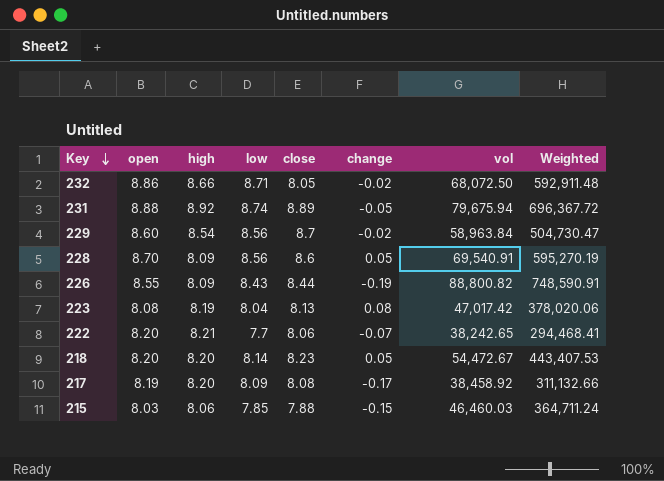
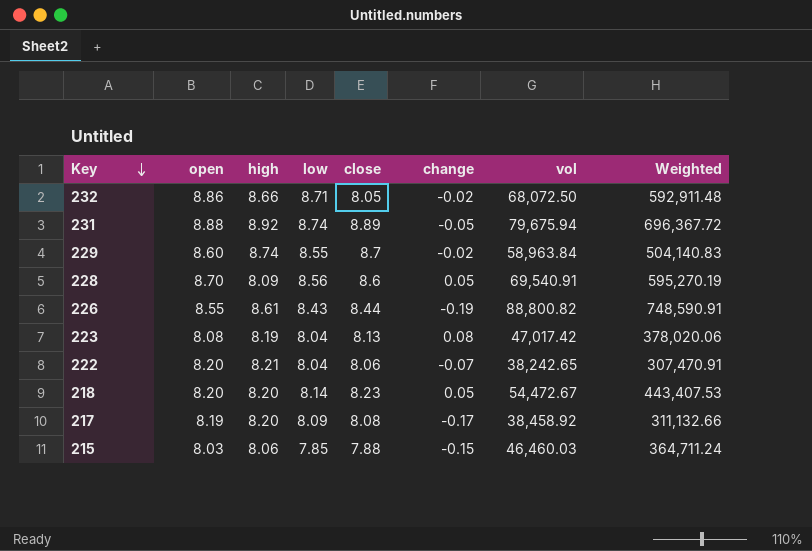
229 | high: 8.54 -> 8.74
229 | low: 8.56 -> 8.55
229 | Weighted: 504,730.47 -> 504,140.83
226 | high: 8.09 -> 8.61
222 | low: 7.7 -> 8.04
222 | Weighted: 294,468.41 -> 307,470.91

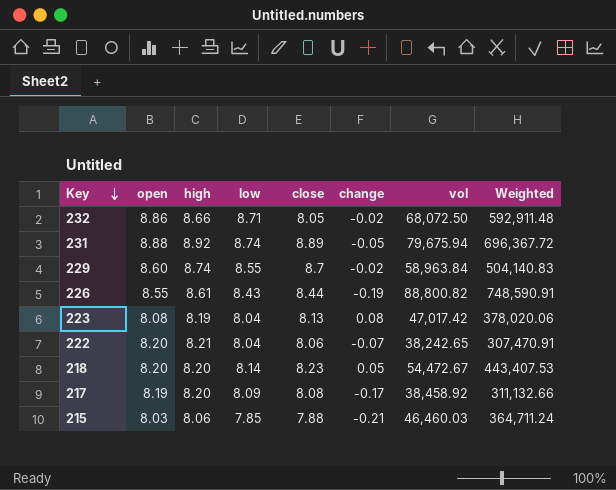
row 228: 8.70 | 8.09 | 8.56 | 8.6 | 0.05 | 69,540.91 | 595,270.19 -> none
215 | change: -0.15 -> -0.21

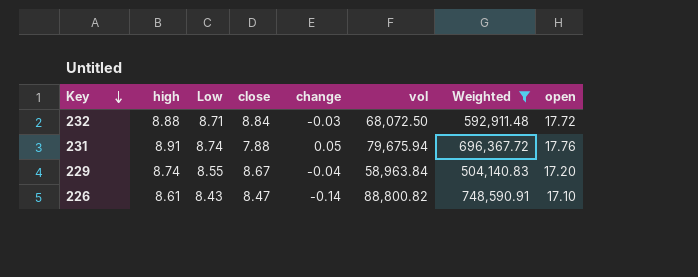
filter: none -> Weighted >= 504,140.83
column name: low -> Low
column open | position: 2 -> 8
232 | high: 8.66 -> 8.88
232 | close: 8.05 -> 8.84
232 | change: -0.02 -> -0.03
232 | open: 8.86 -> 17.72
231 | high: 8.92 -> 8.91
231 | close: 8.89 -> 7.88
231 | change: -0.05 -> 0.05
231 | open: 8.88 -> 17.76
229 | close: 8.7 -> 8.67
229 | change: -0.02 -> -0.04
229 | open: 8.60 -> 17.20
226 | close: 8.44 -> 8.47
226 | change: -0.19 -> -0.14
226 | open: 8.55 -> 17.10

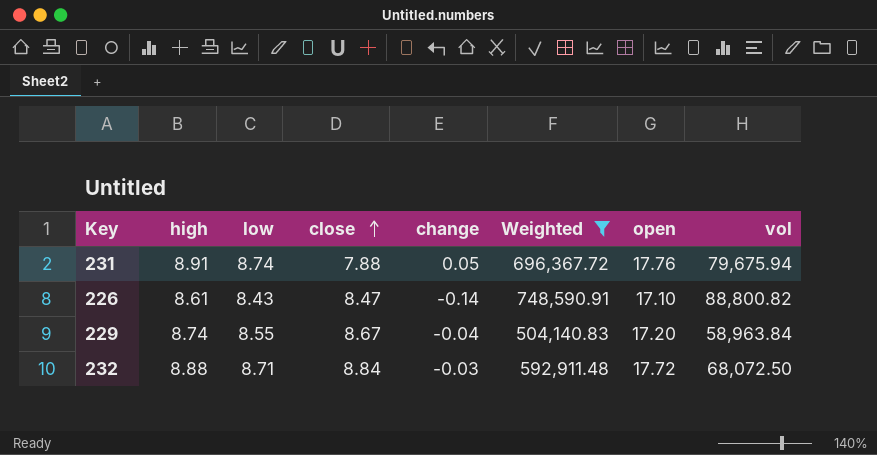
row order: Key descending -> close ascending
column name: Low -> low
column vol | position: 6 -> 8

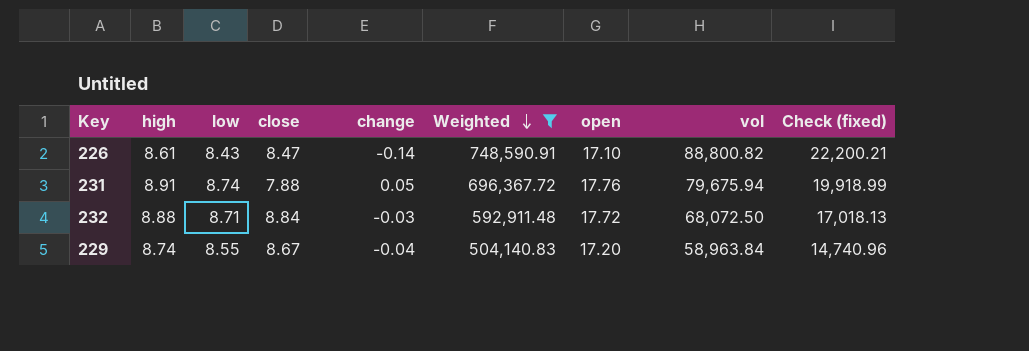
row order: close ascending -> Weighted descending
column Check (fixed) | formula: none -> [vol] * 0.25

